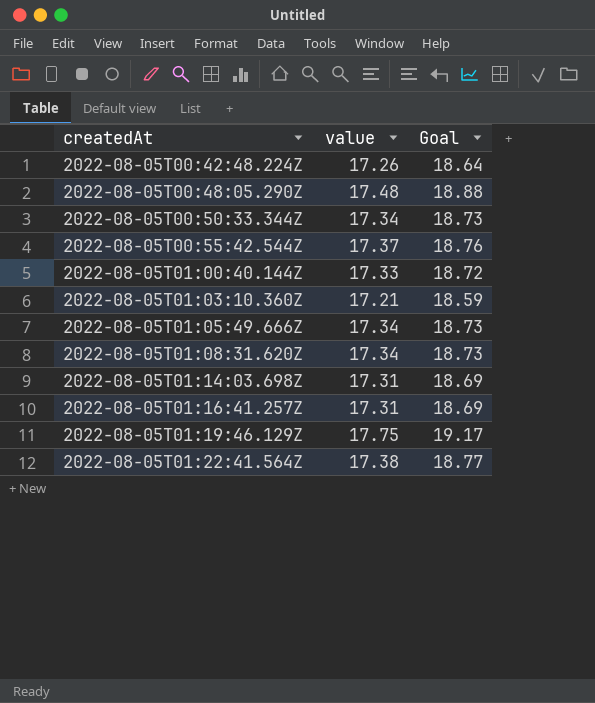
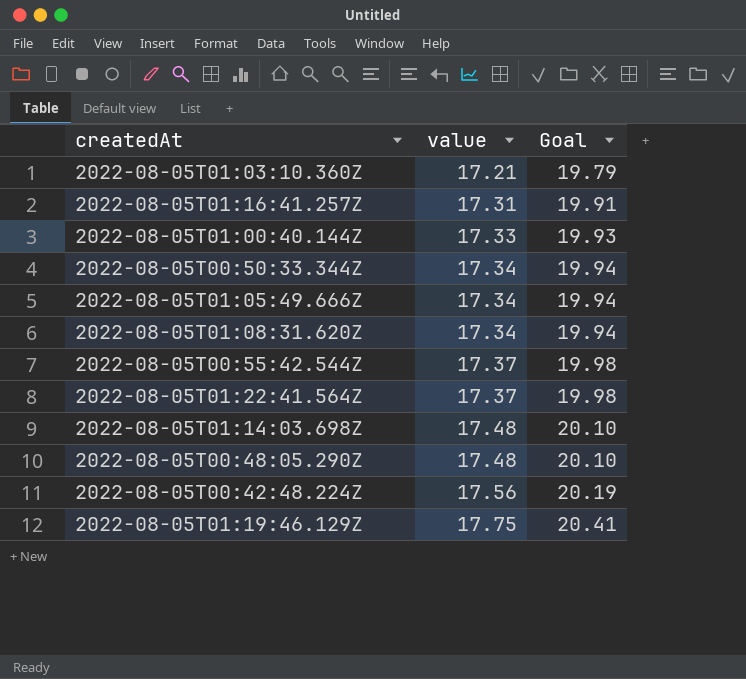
row order: createdAt ascending -> value ascending
column Goal | formula: [value] * 1.08 -> [value] * 1.15
2022-08-05T01:22:41.564Z | value: 17.38 -> 17.37
2022-08-05T01:14:03.698Z | value: 17.31 -> 17.48
2022-08-05T00:42:48.224Z | value: 17.26 -> 17.56

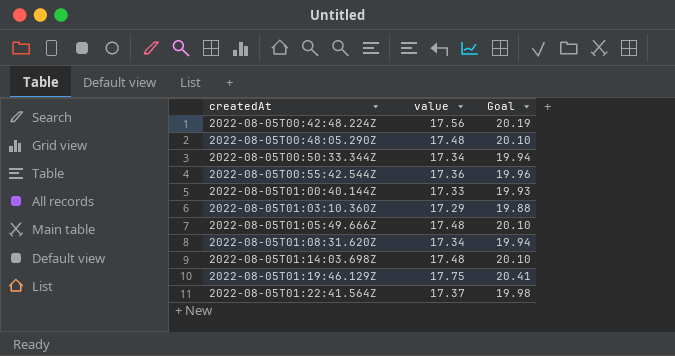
row order: value ascending -> createdAt ascending
row 2022-08-05T01:16:41.257Z: 17.31 | 19.91 -> none
2022-08-05T00:55:42.544Z | value: 17.37 -> 17.36
2022-08-05T00:55:42.544Z | Goal: 19.98 -> 19.96
2022-08-05T01:03:10.360Z | value: 17.21 -> 17.29
2022-08-05T01:03:10.360Z | Goal: 19.79 -> 19.88
2022-08-05T01:05:49.666Z | value: 17.34 -> 17.48
2022-08-05T01:05:49.666Z | Goal: 19.94 -> 20.10

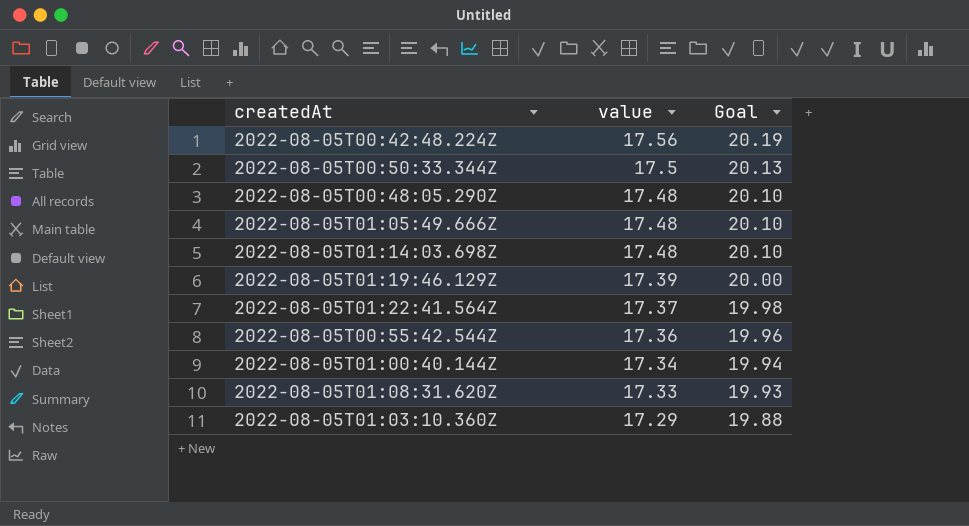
row order: createdAt ascending -> value descending
2022-08-05T00:50:33.344Z | value: 17.34 -> 17.5
2022-08-05T00:50:33.344Z | Goal: 19.94 -> 20.13
2022-08-05T01:19:46.129Z | value: 17.75 -> 17.39
2022-08-05T01:19:46.129Z | Goal: 20.41 -> 20.00
2022-08-05T01:00:40.144Z | value: 17.33 -> 17.34
2022-08-05T01:00:40.144Z | Goal: 19.93 -> 19.94
2022-08-05T01:08:31.620Z | value: 17.34 -> 17.33
2022-08-05T01:08:31.620Z | Goal: 19.94 -> 19.93

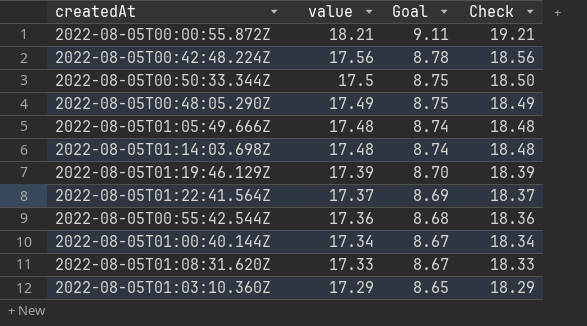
column Goal | formula: [value] * 1.15 -> [value] * 0.5
column Check | formula: none -> [value] + 1
row 2022-08-05T00:00:55.872Z: none -> 18.21 | 9.11 | 19.21
2022-08-05T00:48:05.290Z | value: 17.48 -> 17.49

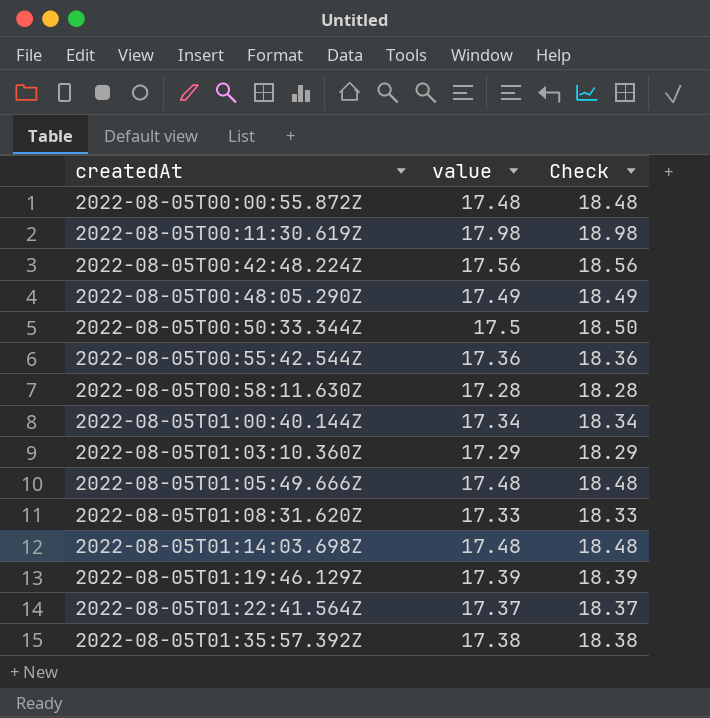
row order: value descending -> createdAt ascending
column Goal | formula: [value] * 0.5 -> none
2022-08-05T00:00:55.872Z | value: 18.21 -> 17.48
2022-08-05T00:00:55.872Z | Check: 19.21 -> 18.48
row 2022-08-05T00:11:30.619Z: none -> 17.98 | 18.98
row 2022-08-05T00:58:11.630Z: none -> 17.28 | 18.28
row 2022-08-05T01:35:57.392Z: none -> 17.38 | 18.38

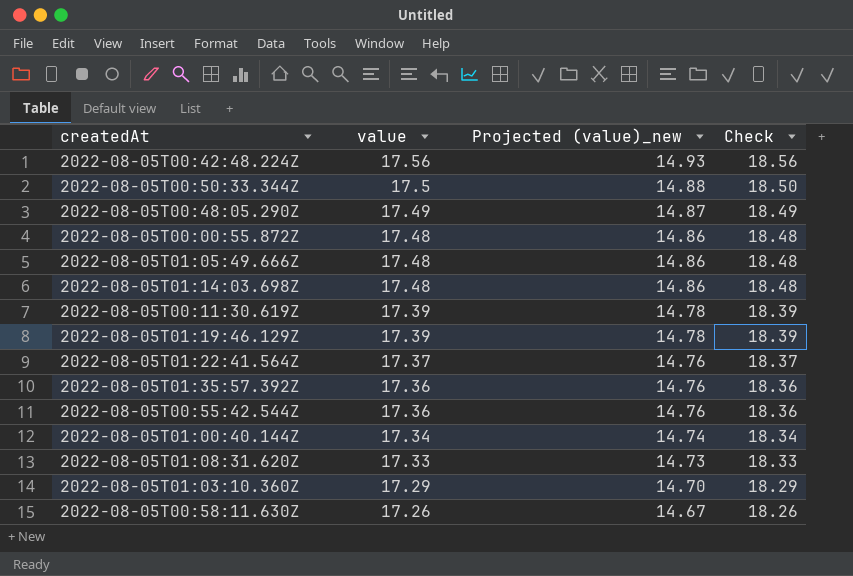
row order: createdAt ascending -> value descending
column Projected (value)_new | formula: none -> [value] * 0.85
2022-08-05T00:11:30.619Z | value: 17.98 -> 17.39
2022-08-05T00:11:30.619Z | Check: 18.98 -> 18.39
2022-08-05T01:35:57.392Z | value: 17.38 -> 17.36
2022-08-05T01:35:57.392Z | Check: 18.38 -> 18.36
2022-08-05T00:58:11.630Z | value: 17.28 -> 17.26
2022-08-05T00:58:11.630Z | Check: 18.28 -> 18.26

